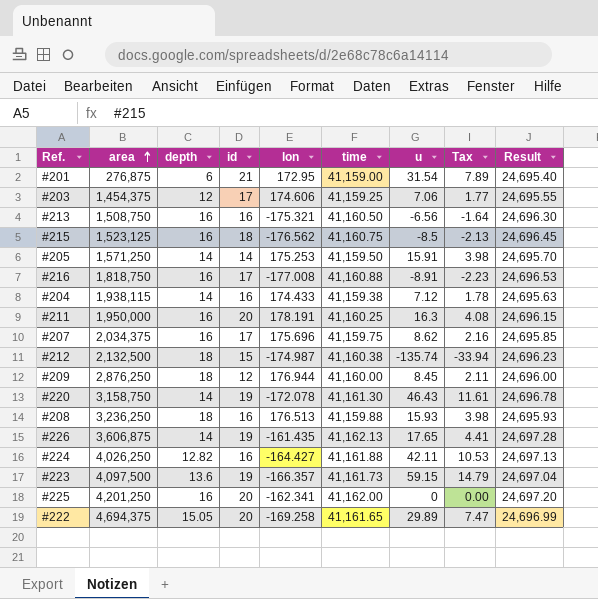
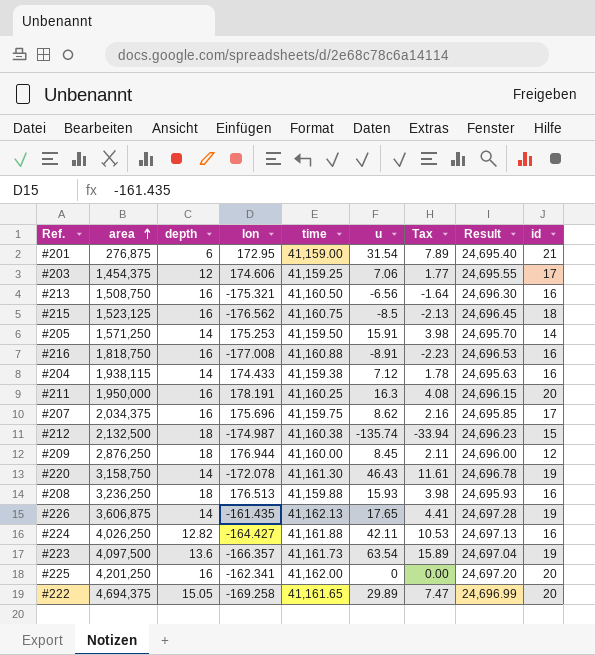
column id | position: 4 -> 9
#216 | id: 17 -> 16
#223 | u: 59.15 -> 63.54
#223 | Tax: 14.79 -> 15.89

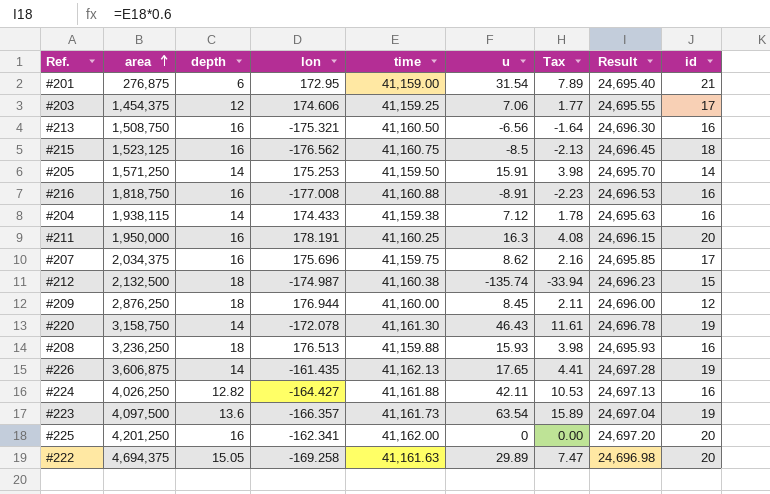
#222 | time: 41,161.65 -> 41,161.63
#222 | Result: 24,696.99 -> 24,696.98

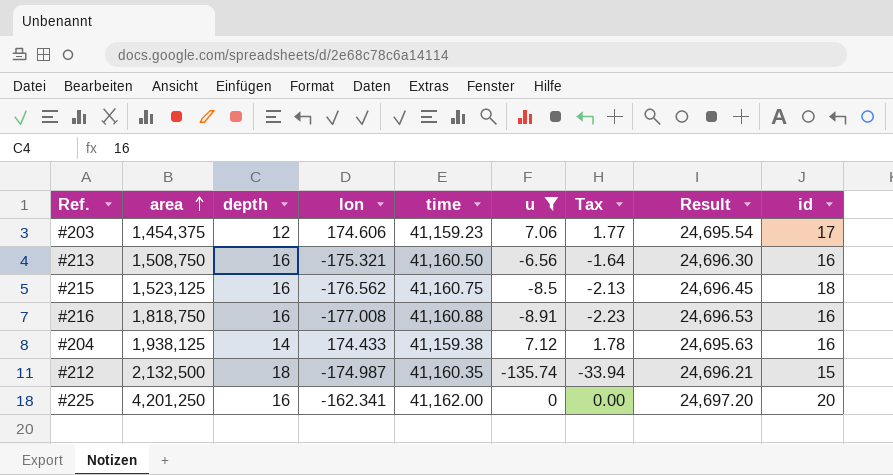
filter: none -> u <= 7.12
#203 | time: 41,159.25 -> 41,159.23
#203 | Result: 24,695.55 -> 24,695.54
#204 | area: 1,938,115 -> 1,938,125
#212 | time: 41,160.38 -> 41,160.35
#212 | Result: 24,696.23 -> 24,696.21

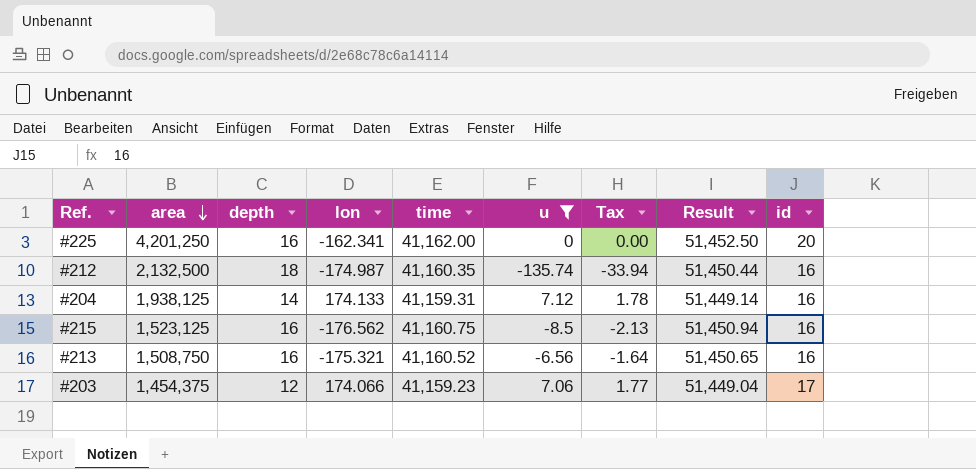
row order: area ascending -> area descending
column Result | formula: [time] * 0.6 -> [time] * 1.25
row #216: 1,818,750 | 16 | -177.008 | 41,160.88 | -8.91 | -2.23 | 24,696.53 | 16 -> none
#212 | id: 15 -> 16
#204 | lon: 174.433 -> 174.133
#204 | time: 41,159.38 -> 41,159.31
#215 | id: 18 -> 16
#213 | time: 41,160.50 -> 41,160.52
#203 | lon: 174.606 -> 174.066

